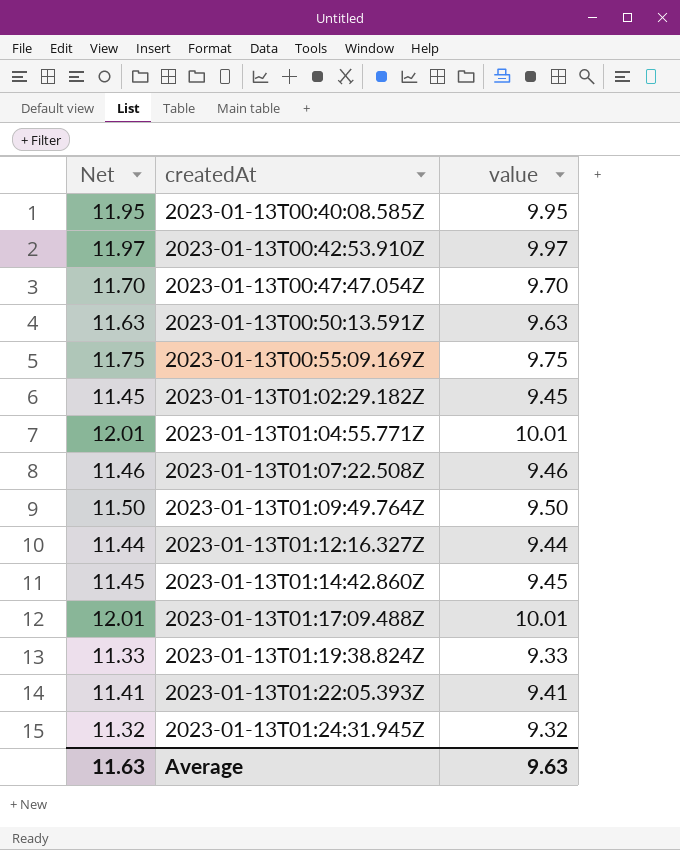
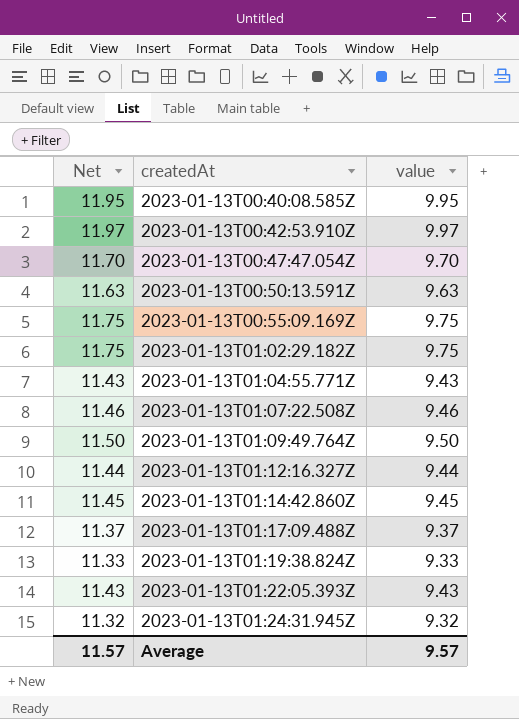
2023-01-13T01:02:29.182Z | Net: 11.45 -> 11.75
2023-01-13T01:02:29.182Z | value: 9.45 -> 9.75
2023-01-13T01:04:55.771Z | Net: 12.01 -> 11.43
2023-01-13T01:04:55.771Z | value: 10.01 -> 9.43
2023-01-13T01:17:09.488Z | Net: 12.01 -> 11.37
2023-01-13T01:17:09.488Z | value: 10.01 -> 9.37
2023-01-13T01:22:05.393Z | Net: 11.41 -> 11.43
2023-01-13T01:22:05.393Z | value: 9.41 -> 9.43
Average | Net: 11.63 -> 11.57
Average | value: 9.63 -> 9.57

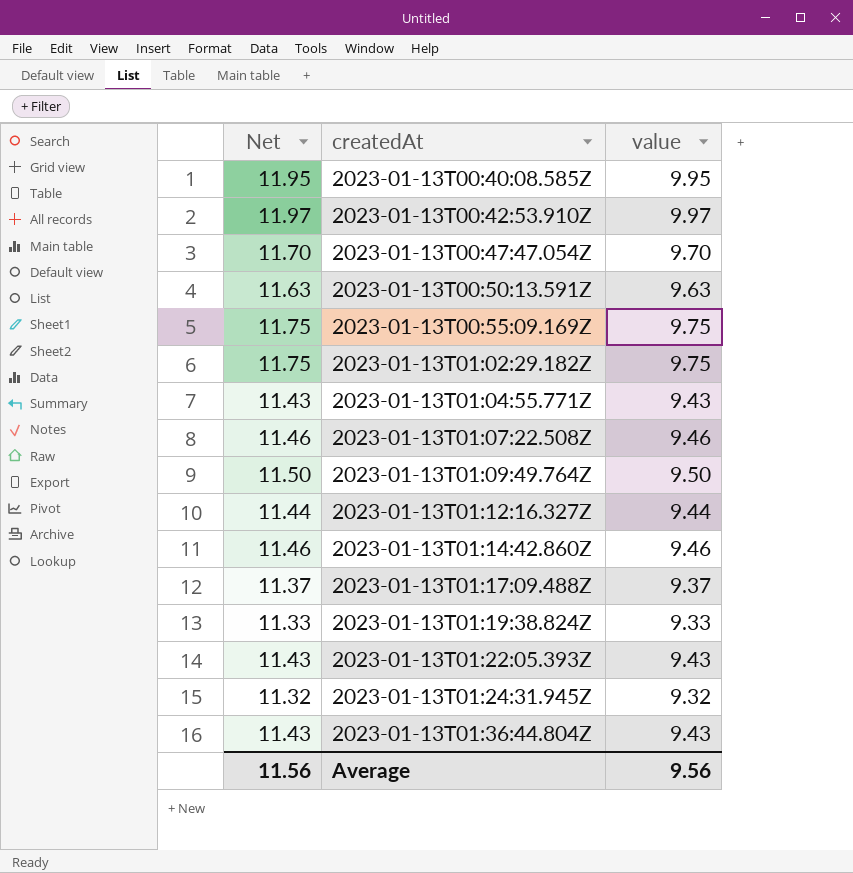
2023-01-13T01:14:42.860Z | Net: 11.45 -> 11.46
2023-01-13T01:14:42.860Z | value: 9.45 -> 9.46
row 2023-01-13T01:36:44.804Z: none -> 11.43 | 9.43
Average | Net: 11.57 -> 11.56
Average | value: 9.57 -> 9.56

